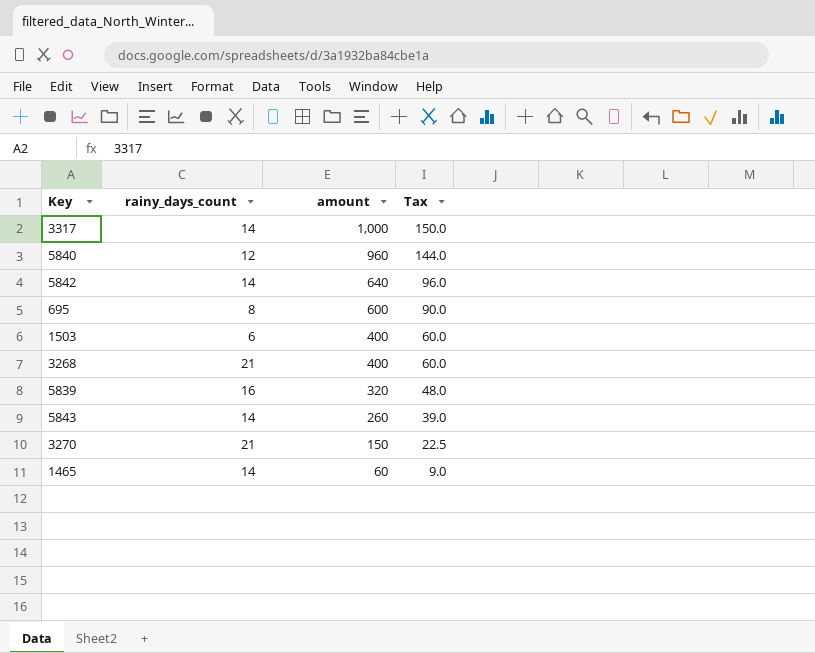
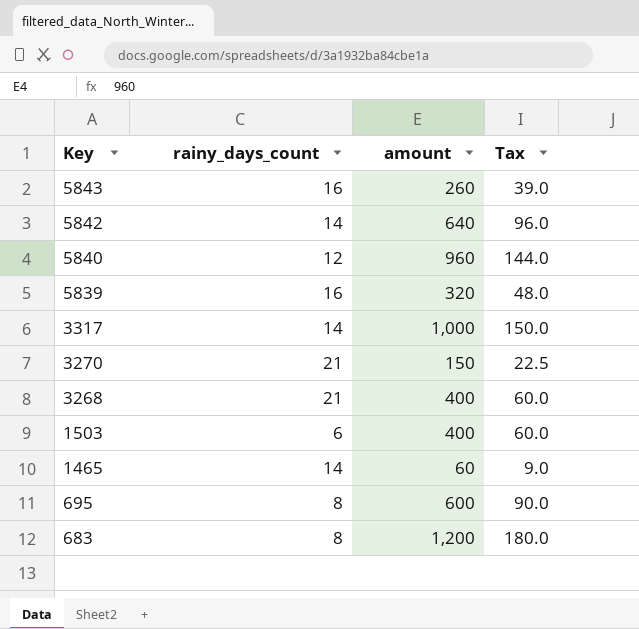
row order: amount descending -> Key descending
5843 | rainy_days_count: 14 -> 16
row 683: none -> 8 | 1,200 | 180.0

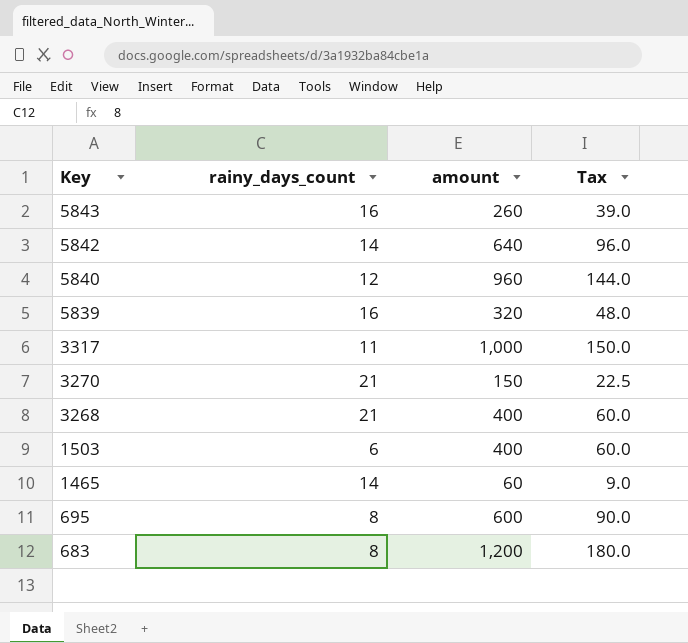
3317 | rainy_days_count: 14 -> 11

